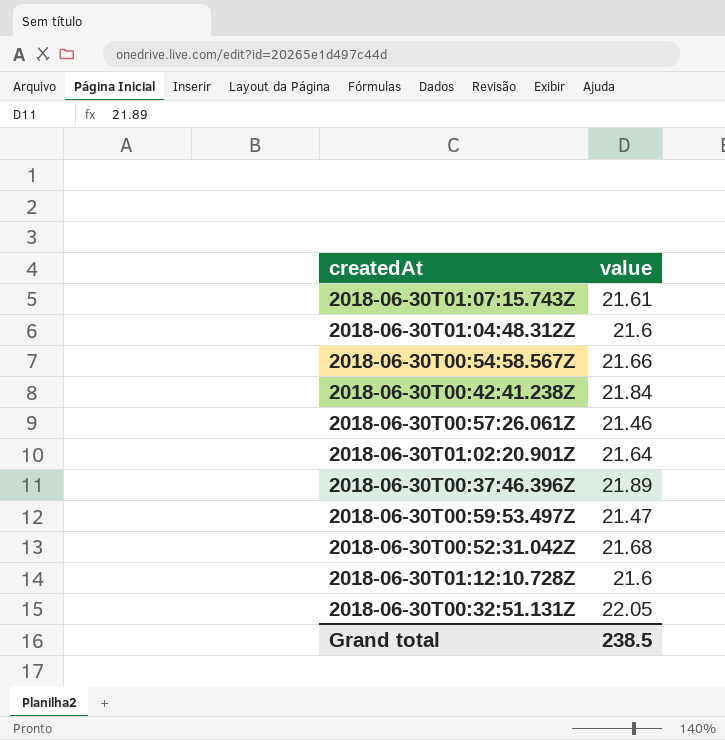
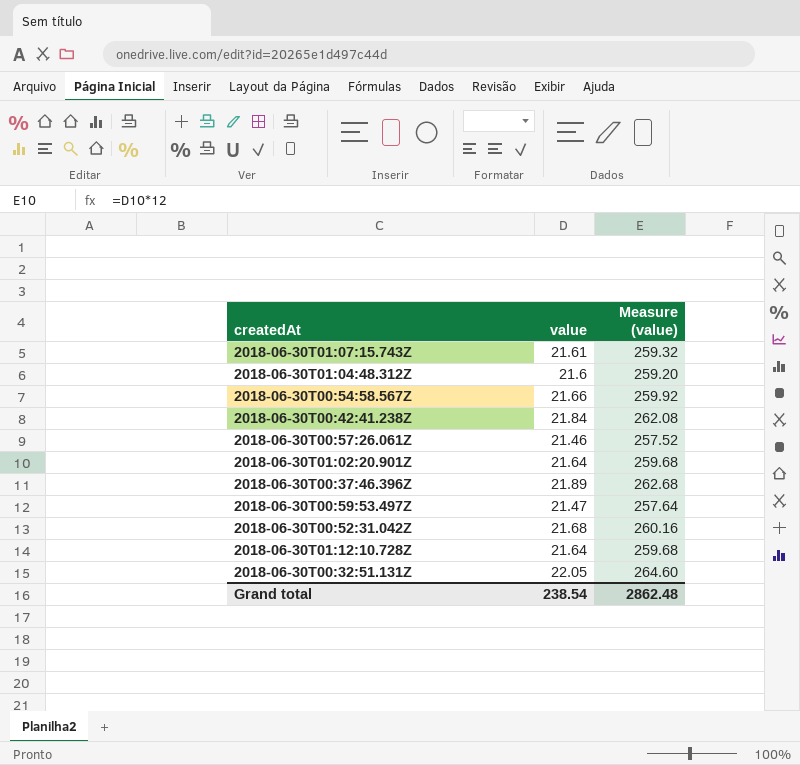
column Measure (value) | formula: none -> [value] * 12
2018-06-30T01:12:10.728Z | value: 21.6 -> 21.64
Grand total | value: 238.5 -> 238.54

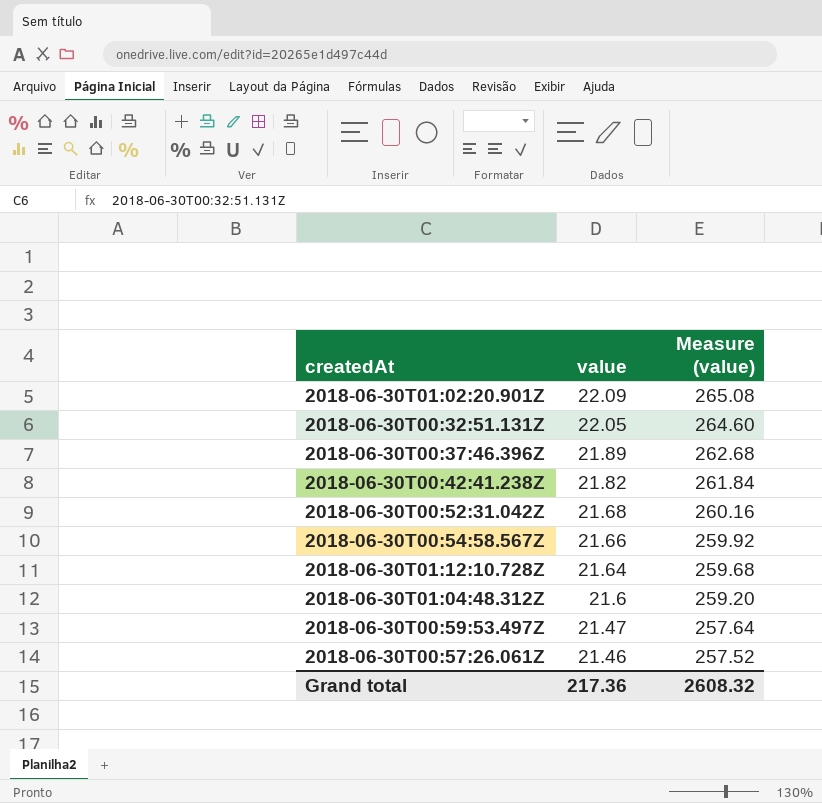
row order: none -> value descending
row 2018-06-30T01:07:15.743Z: 21.61 | 259.32 -> none
2018-06-30T01:02:20.901Z | value: 21.64 -> 22.09
2018-06-30T01:02:20.901Z | Measure (value): 259.68 -> 265.08
2018-06-30T00:42:41.238Z | value: 21.84 -> 21.82
2018-06-30T00:42:41.238Z | Measure (value): 262.08 -> 261.84
Grand total | value: 238.54 -> 217.36
Grand total | Measure (value): 2862.48 -> 2608.32

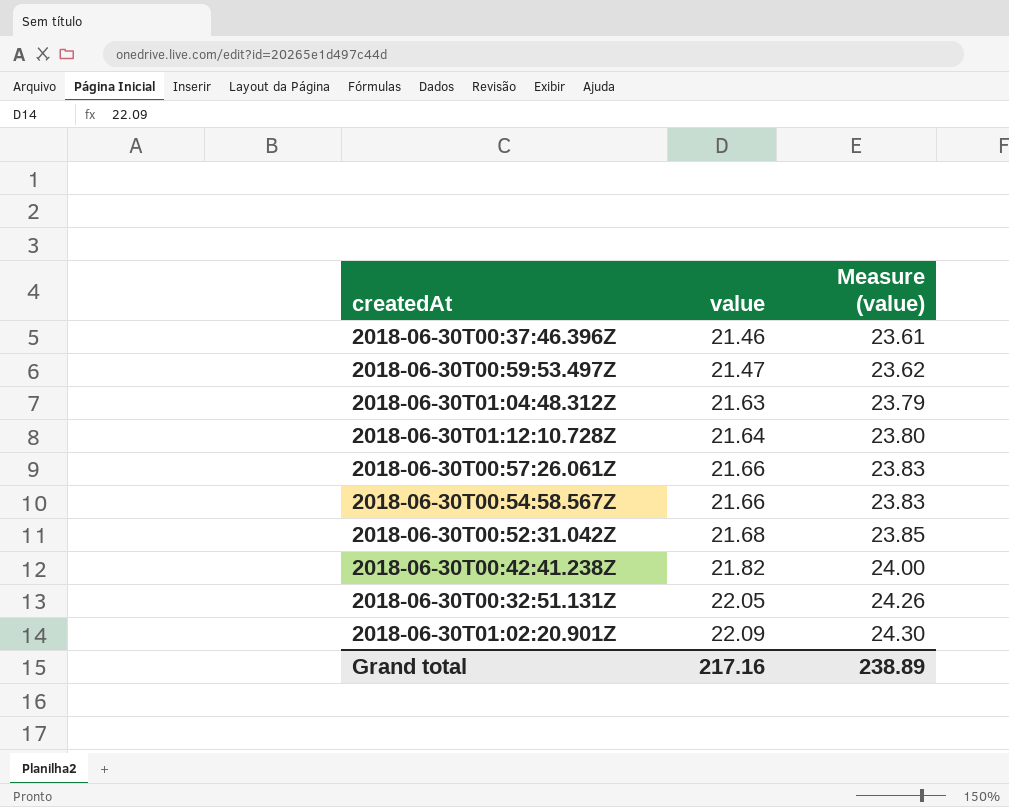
row order: value descending -> value ascending
column Measure (value) | formula: [value] * 12 -> [value] * 1.1
2018-06-30T00:37:46.396Z | value: 21.89 -> 21.46
2018-06-30T01:04:48.312Z | value: 21.6 -> 21.63
2018-06-30T00:57:26.061Z | value: 21.46 -> 21.66
Grand total | value: 217.36 -> 217.16
Grand total | Measure (value): 2608.32 -> 238.89

